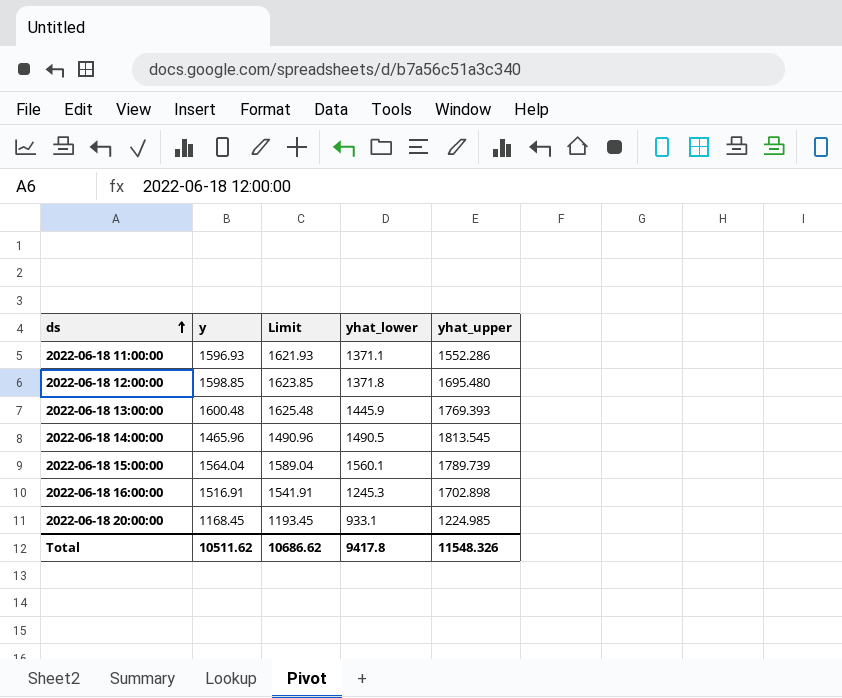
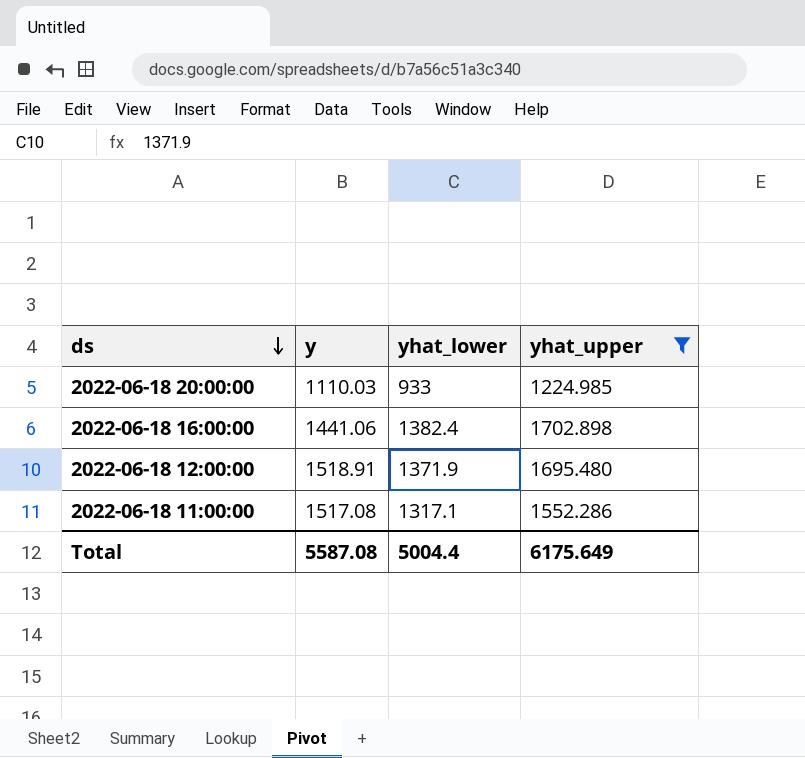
filter: none -> yhat_upper <= 1702.898
row order: ds ascending -> ds descending
column Limit | formula: [y] + 25 -> none
2022-06-18 20:00:00 | y: 1168.45 -> 1110.03
2022-06-18 20:00:00 | yhat_lower: 933.1 -> 933
2022-06-18 16:00:00 | y: 1516.91 -> 1441.06
2022-06-18 16:00:00 | yhat_lower: 1245.3 -> 1382.4
2022-06-18 12:00:00 | y: 1598.85 -> 1518.91
2022-06-18 12:00:00 | yhat_lower: 1371.8 -> 1371.9
2022-06-18 11:00:00 | y: 1596.93 -> 1517.08
2022-06-18 11:00:00 | yhat_lower: 1371.1 -> 1317.1
Total | y: 10511.62 -> 5587.08
Total | yhat_lower: 9417.8 -> 5004.4
Total | yhat_upper: 11548.326 -> 6175.649

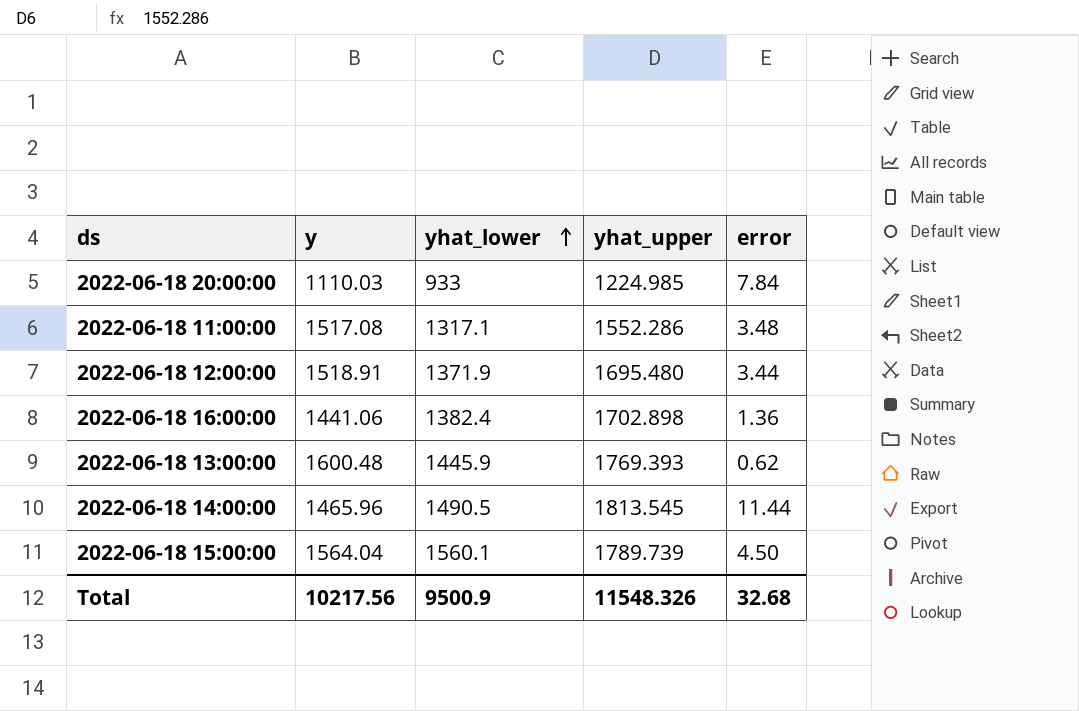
filter: yhat_upper <= 1702.898 -> none
row order: ds descending -> yhat_lower ascending
column error | position: none -> 5
Total | y: 5587.08 -> 10217.56
Total | yhat_lower: 5004.4 -> 9500.9
Total | yhat_upper: 6175.649 -> 11548.326

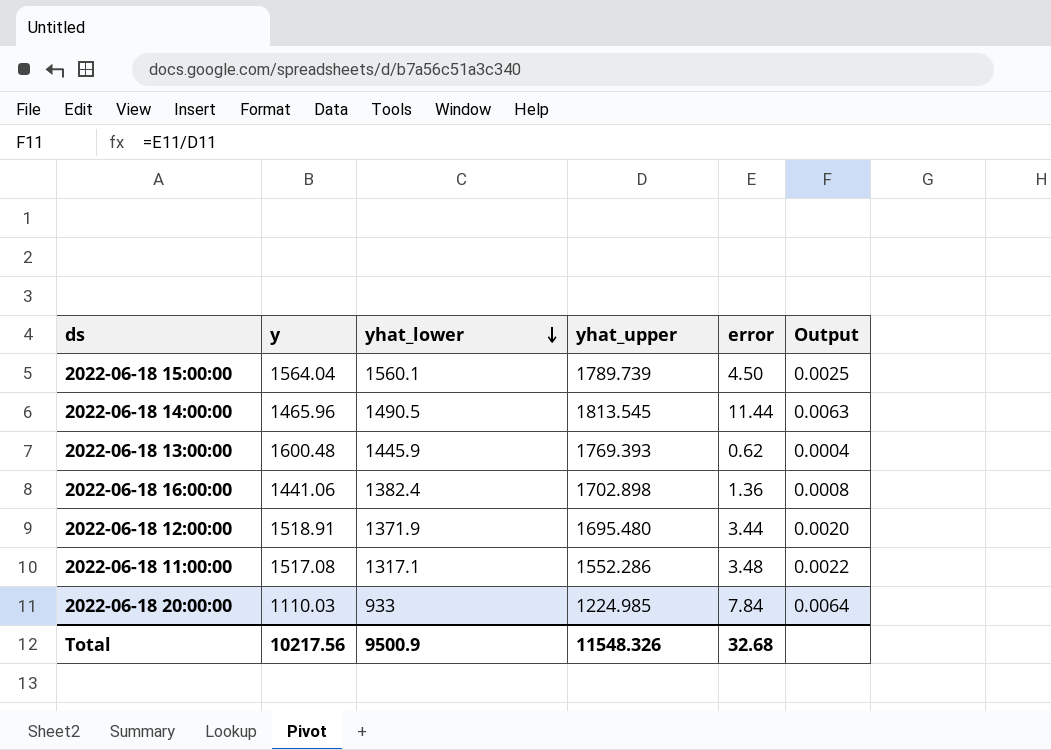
row order: yhat_lower ascending -> yhat_lower descending
column Output | formula: none -> [error] / [yhat_upper]

